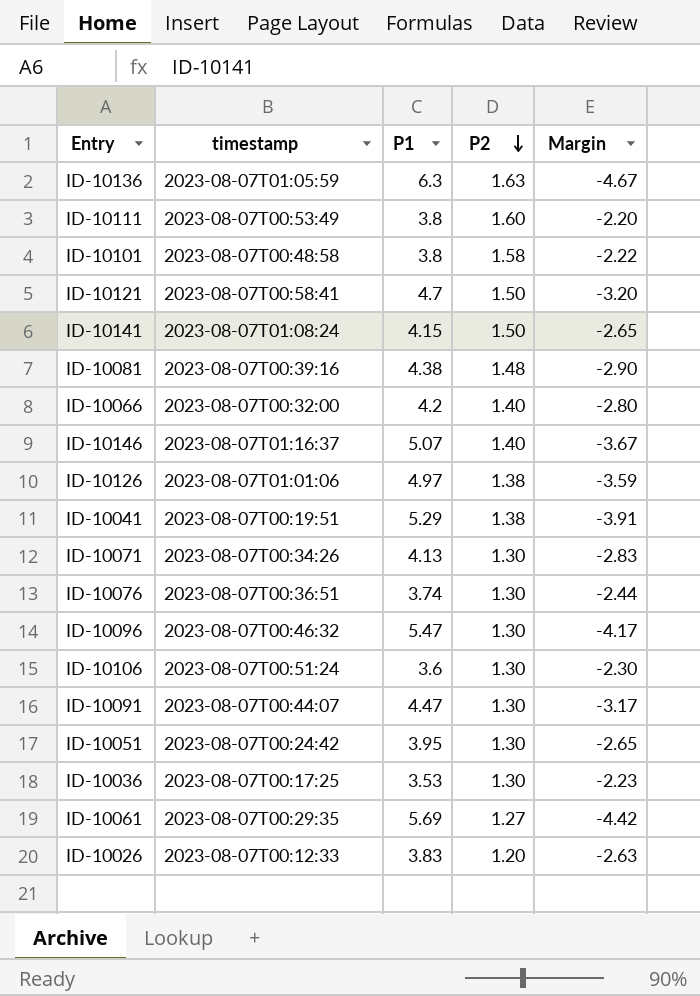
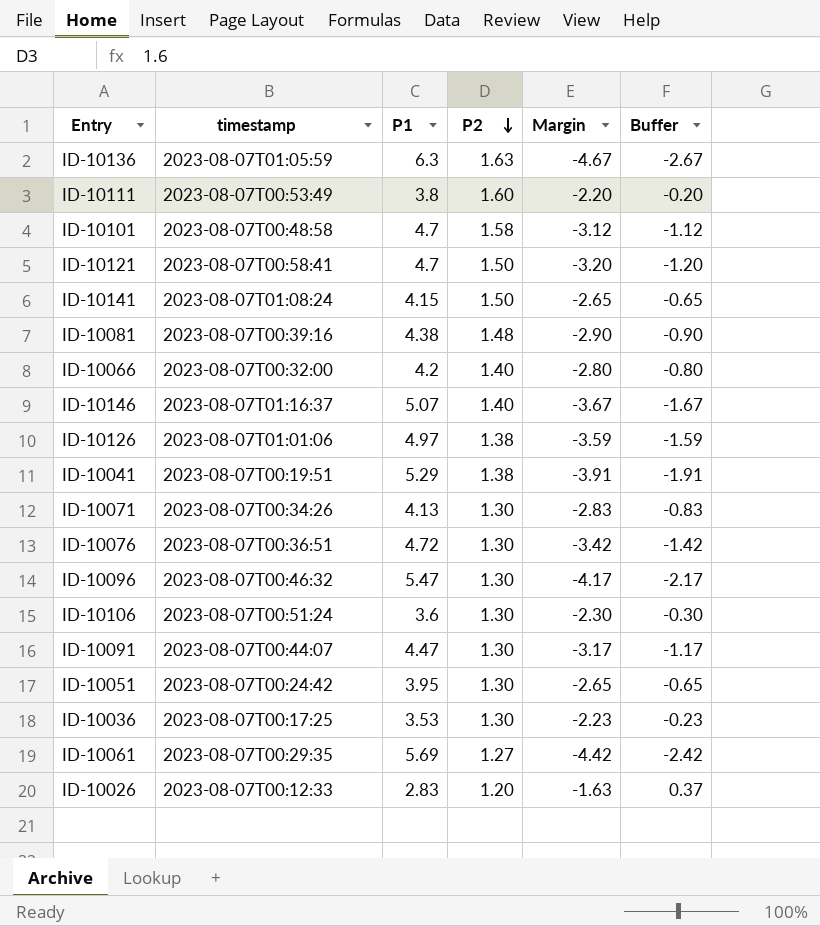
column Buffer | formula: none -> [Margin] + 2
ID-10101 | P1: 3.8 -> 4.7
ID-10101 | Margin: -2.22 -> -3.12
ID-10076 | P1: 3.74 -> 4.72
ID-10076 | Margin: -2.44 -> -3.42
ID-10026 | P1: 3.83 -> 2.83
ID-10026 | Margin: -2.63 -> -1.63

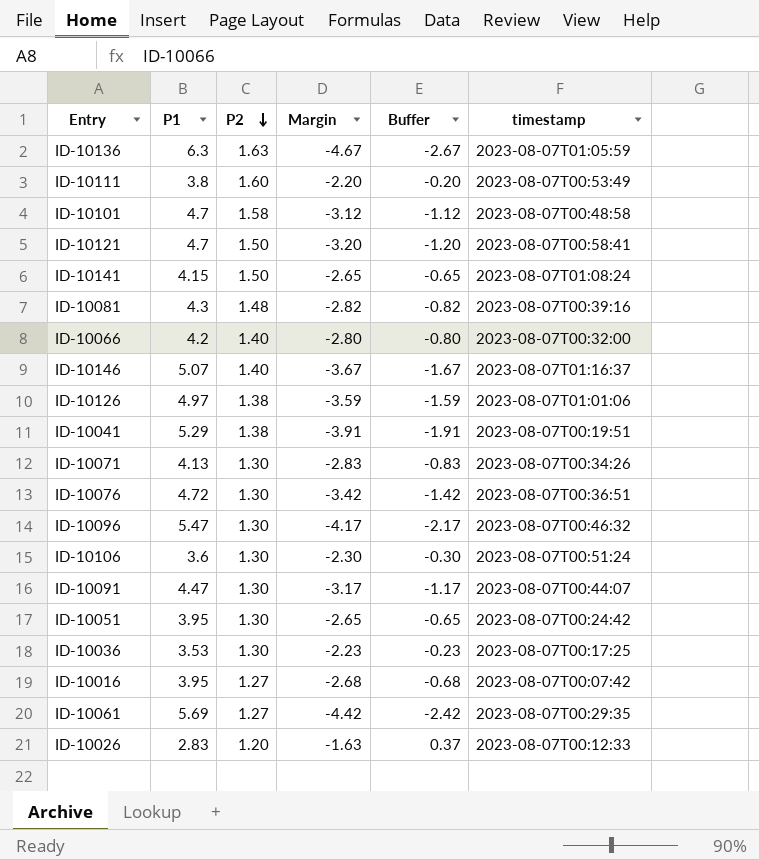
column timestamp | position: 2 -> 6
ID-10081 | P1: 4.38 -> 4.3
ID-10081 | Margin: -2.90 -> -2.82
ID-10081 | Buffer: -0.90 -> -0.82
row ID-10016: none -> 3.95 | 1.27 | -2.68 | -0.68 | 2023-08-07T00:07:42

